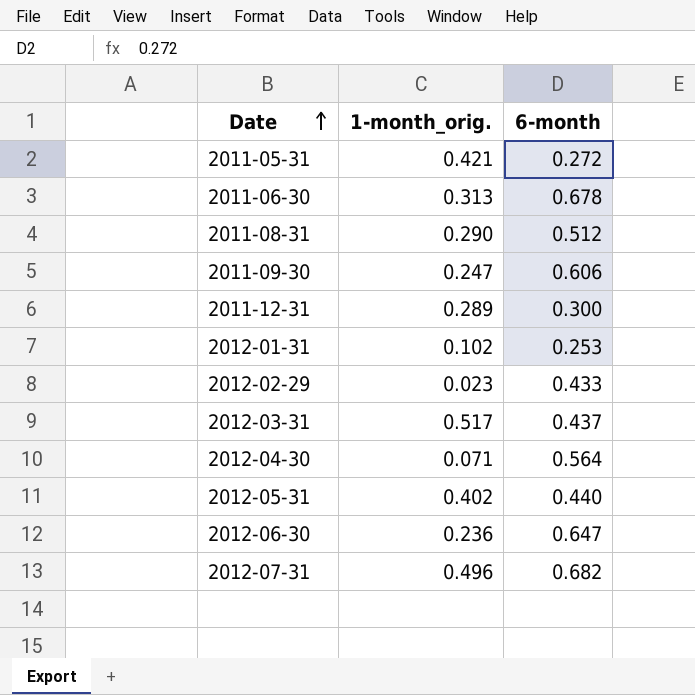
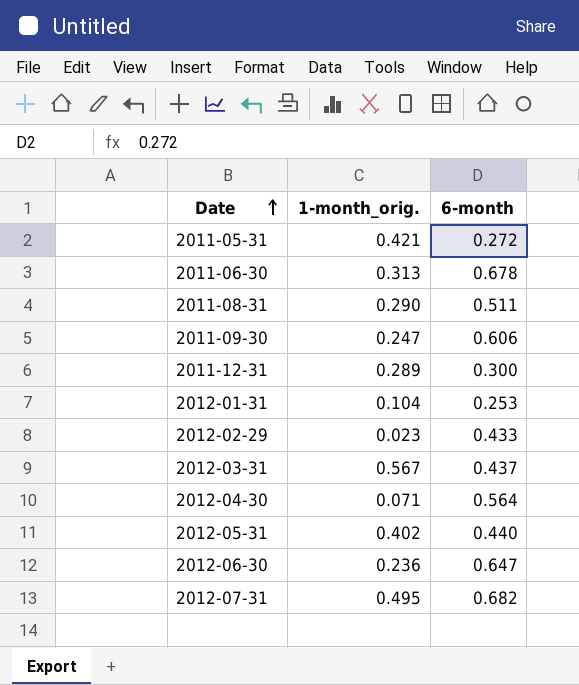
2011-08-31 | 6-month: 0.512 -> 0.511
2012-01-31 | 1-month_orig.: 0.102 -> 0.104
2012-03-31 | 1-month_orig.: 0.517 -> 0.567
2012-07-31 | 1-month_orig.: 0.496 -> 0.495

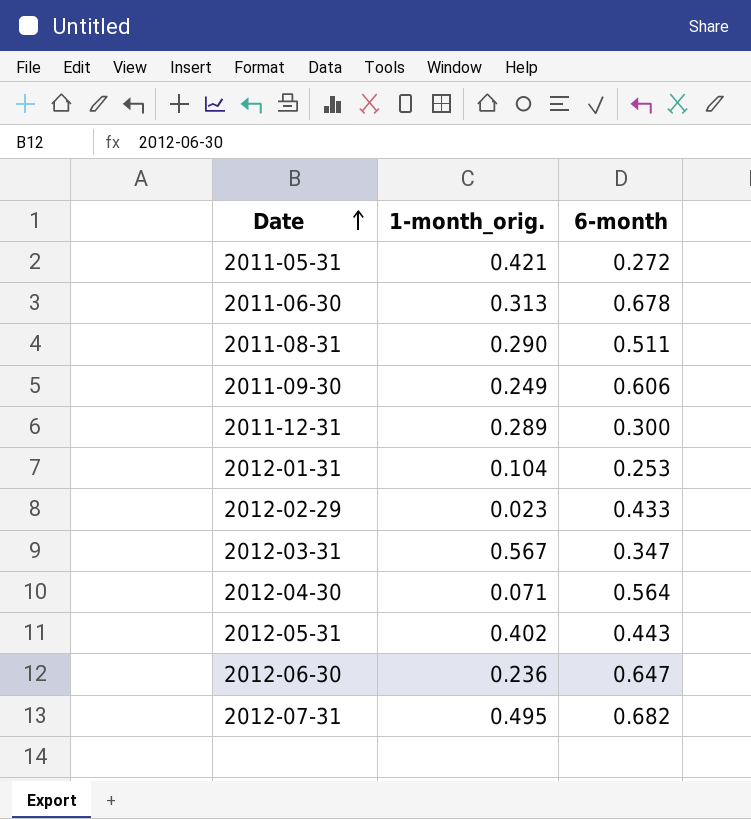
2011-09-30 | 1-month_orig.: 0.247 -> 0.249
2012-03-31 | 6-month: 0.437 -> 0.347
2012-05-31 | 6-month: 0.440 -> 0.443

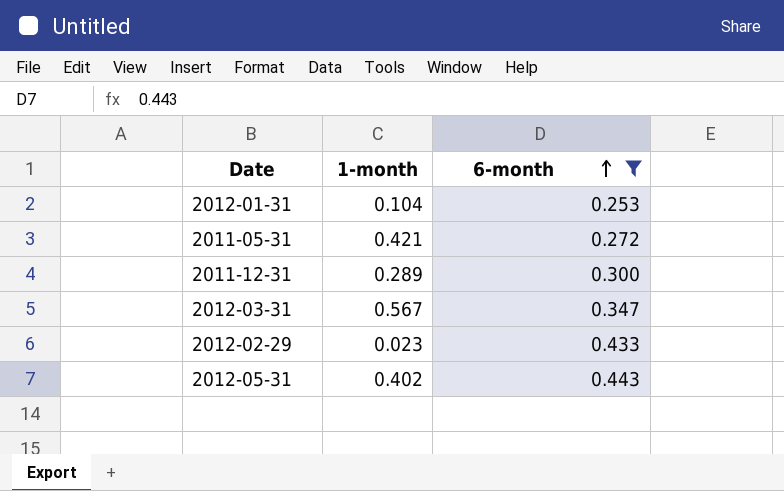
filter: none -> 6-month <= 0.443
row order: Date ascending -> 6-month ascending
column name: 1-month_orig. -> 1-month

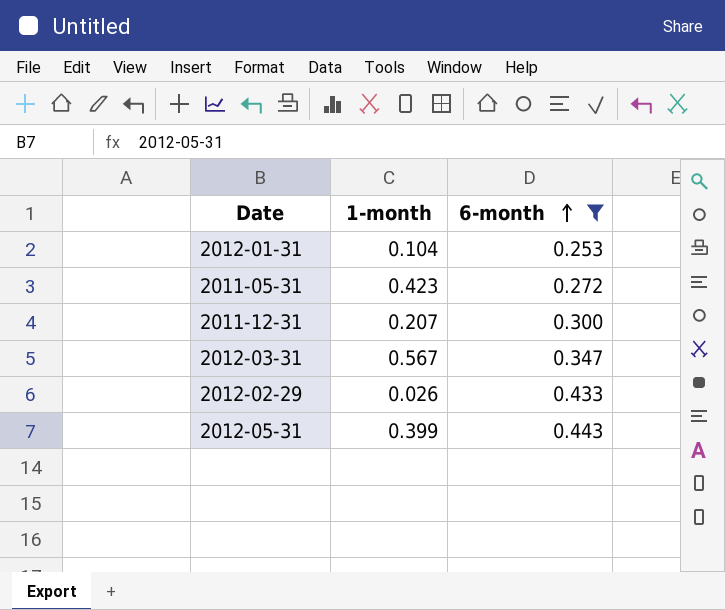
2011-05-31 | 1-month: 0.421 -> 0.423
2011-12-31 | 1-month: 0.289 -> 0.207
2012-02-29 | 1-month: 0.023 -> 0.026
2012-05-31 | 1-month: 0.402 -> 0.399

